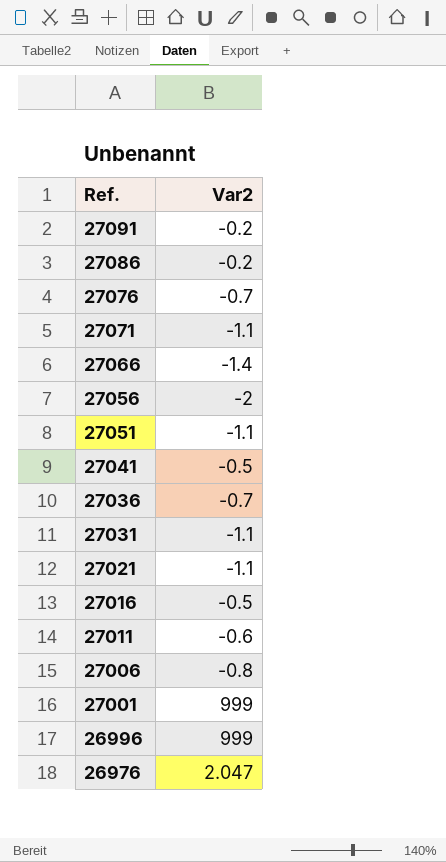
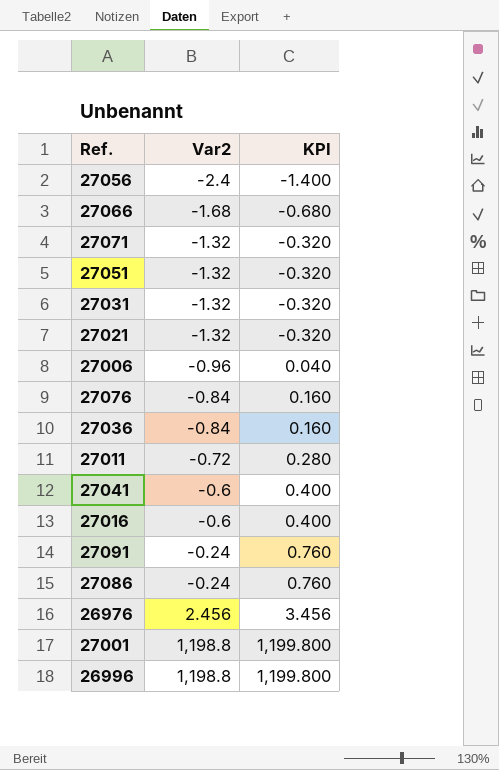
row order: Ref. descending -> Var2 ascending
column KPI | formula: none -> [Var2] + 1
27056 | Var2: -2 -> -2.4
27066 | Var2: -1.4 -> -1.68
27071 | Var2: -1.1 -> -1.32
27051 | Var2: -1.1 -> -1.32
27031 | Var2: -1.1 -> -1.32
27021 | Var2: -1.1 -> -1.32
27006 | Var2: -0.8 -> -0.96
27076 | Var2: -0.7 -> -0.84
27036 | Var2: -0.7 -> -0.84
27011 | Var2: -0.6 -> -0.72
27041 | Var2: -0.5 -> -0.6
27016 | Var2: -0.5 -> -0.6
27091 | Var2: -0.2 -> -0.24
27086 | Var2: -0.2 -> -0.24
26976 | Var2: 2.047 -> 2.456
27001 | Var2: 999 -> 1,198.8
26996 | Var2: 999 -> 1,198.8

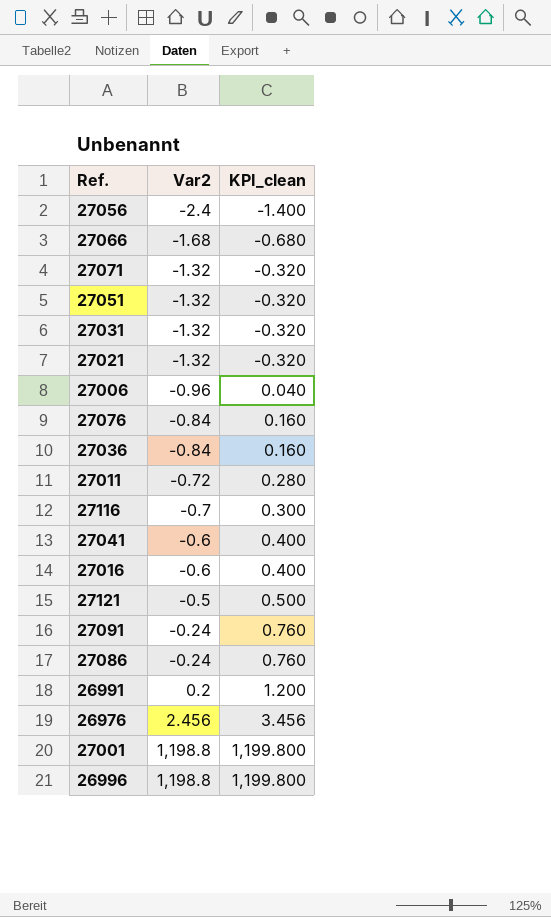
column name: KPI -> KPI_clean
row 27116: none -> -0.7 | 0.300
row 27121: none -> -0.5 | 0.500
row 26991: none -> 0.2 | 1.200

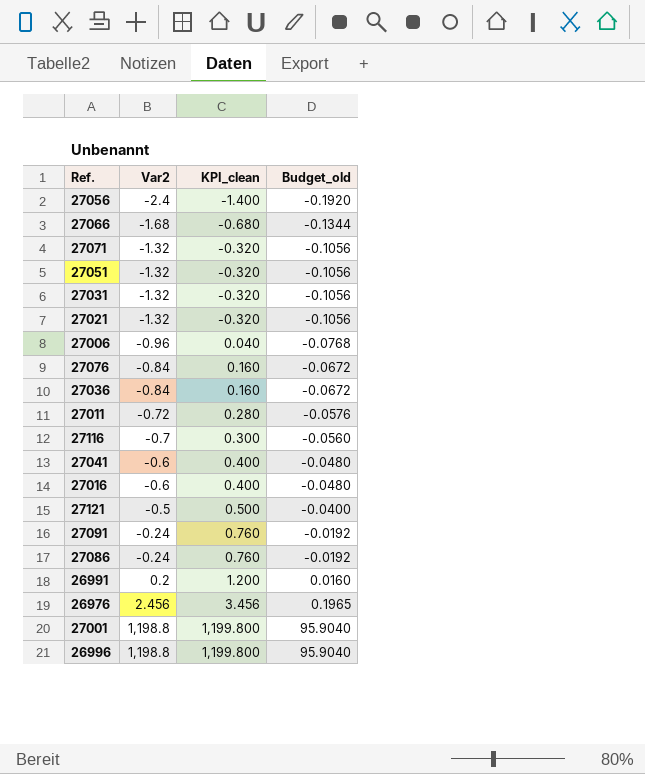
column Budget_old | formula: none -> [Var2] * 0.08

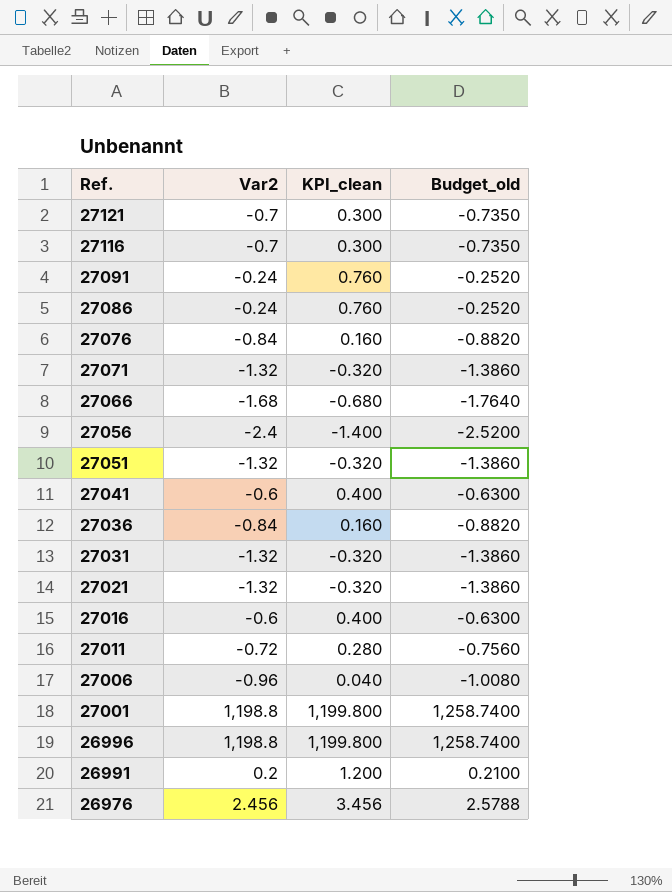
row order: Var2 ascending -> Ref. descending
column Budget_old | formula: [Var2] * 0.08 -> [Var2] * 1.05
27121 | Var2: -0.5 -> -0.7
27121 | KPI_clean: 0.500 -> 0.300

